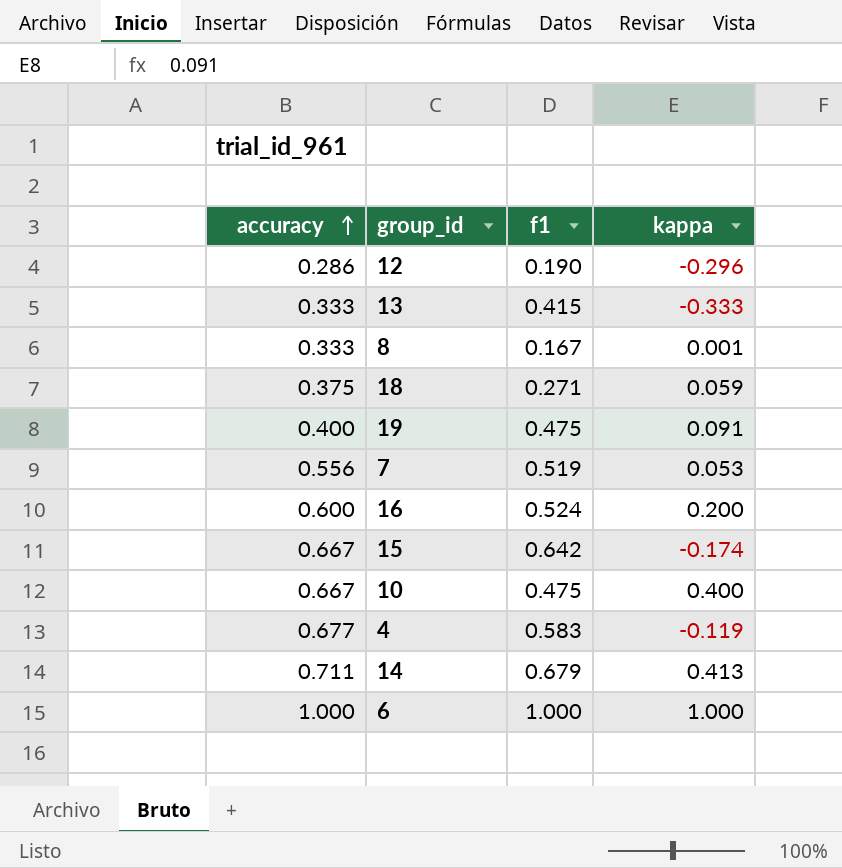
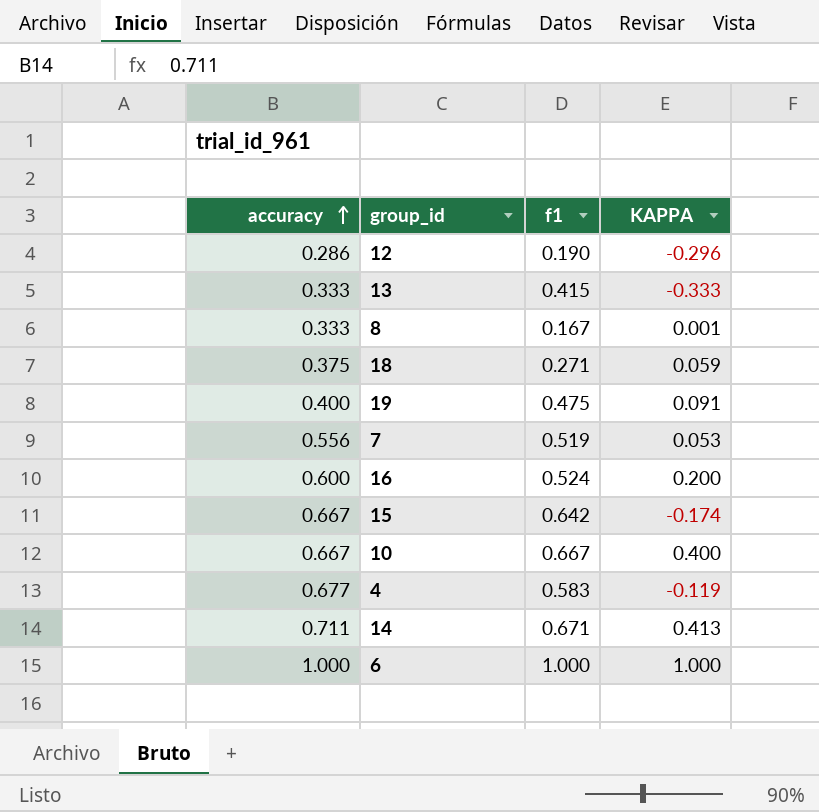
column name: kappa -> KAPPA
10 | f1: 0.475 -> 0.667
14 | f1: 0.679 -> 0.671

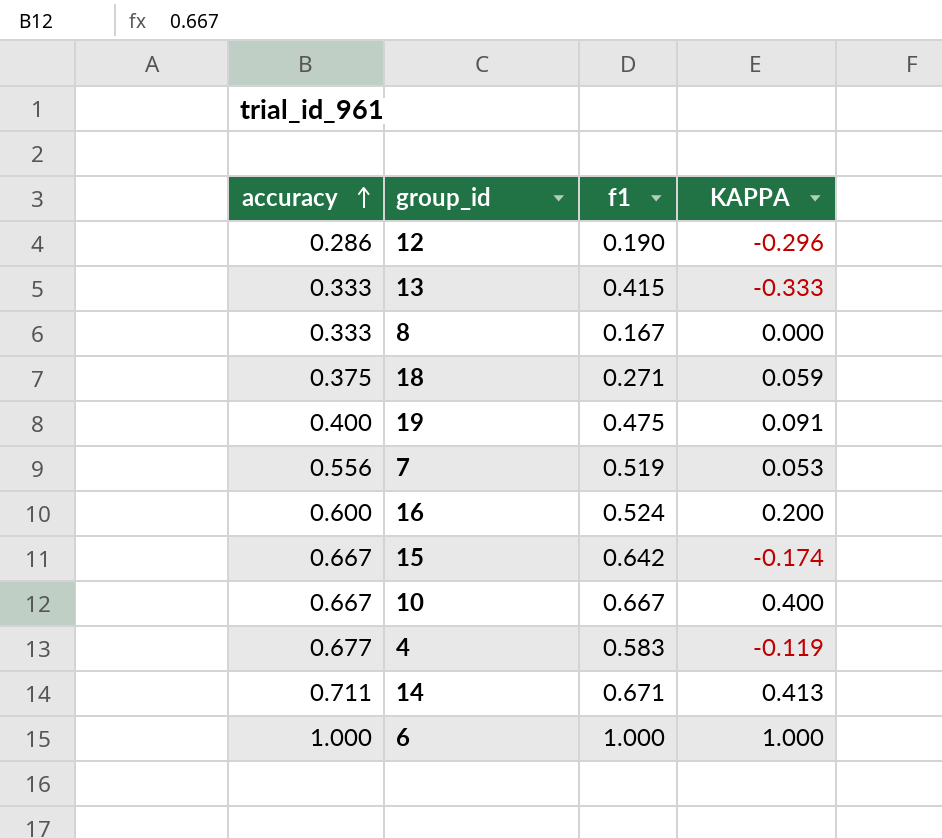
8 | KAPPA: 0.001 -> 0.000

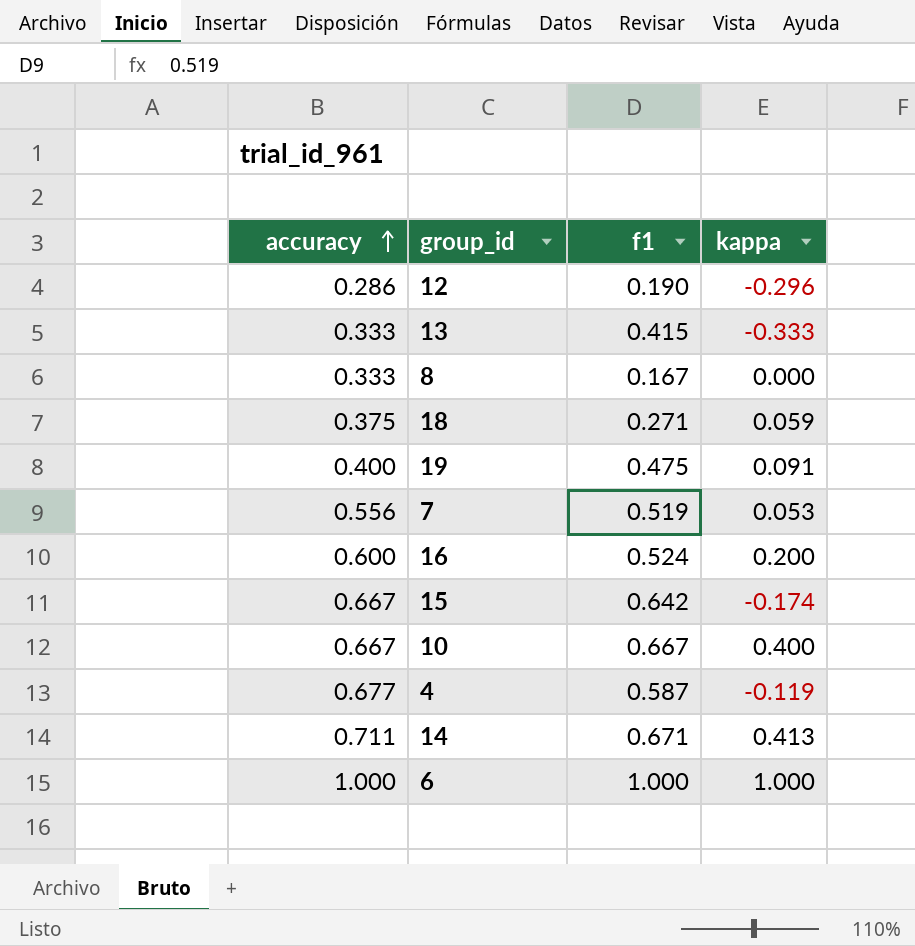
column name: KAPPA -> kappa
4 | f1: 0.583 -> 0.587

